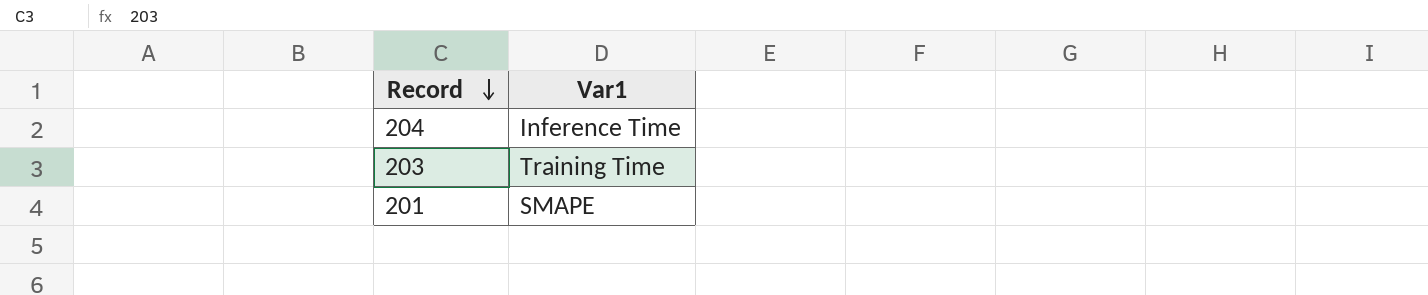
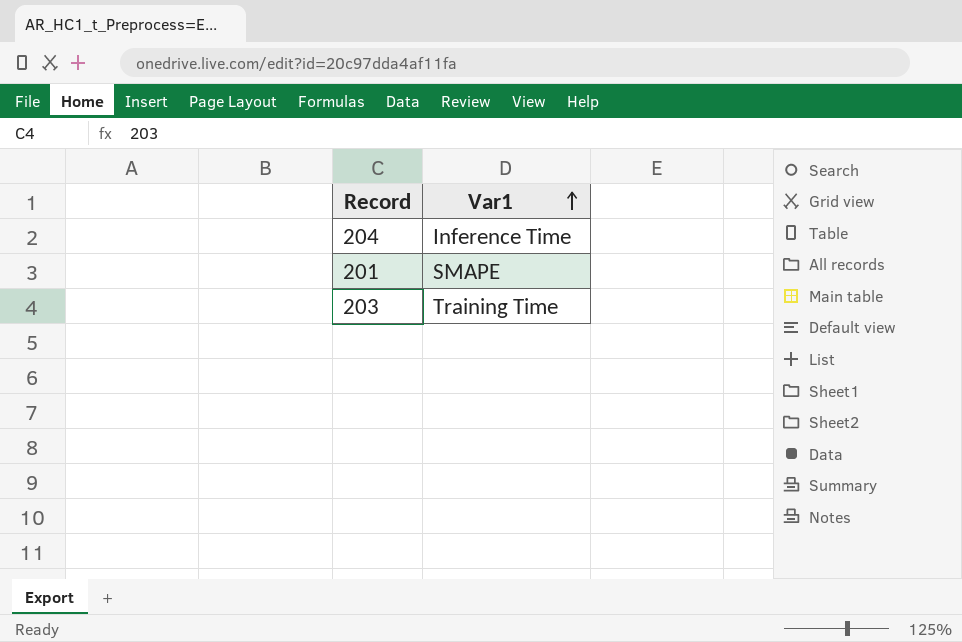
row order: Record descending -> Var1 ascending

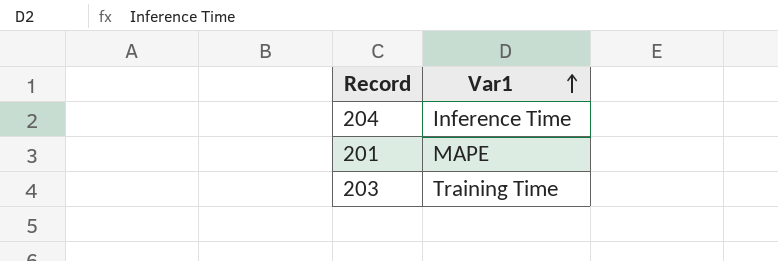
201 | Var1: SMAPE -> MAPE

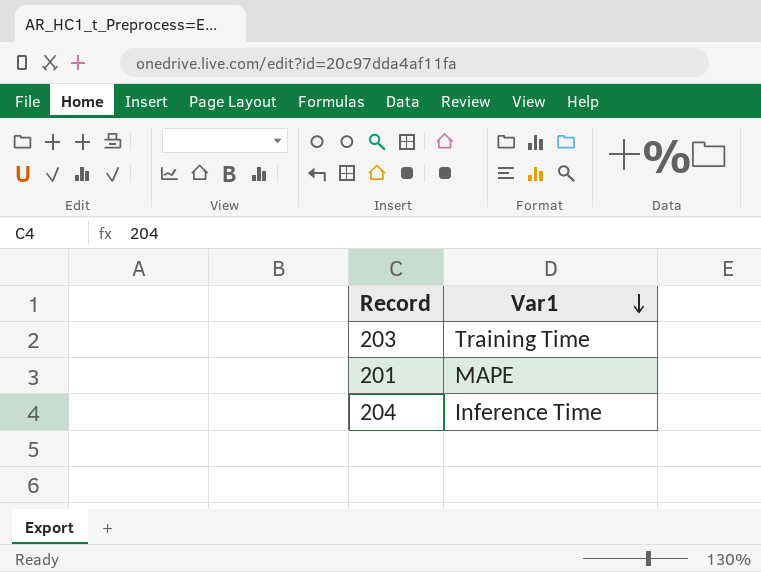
row order: Var1 ascending -> Var1 descending

